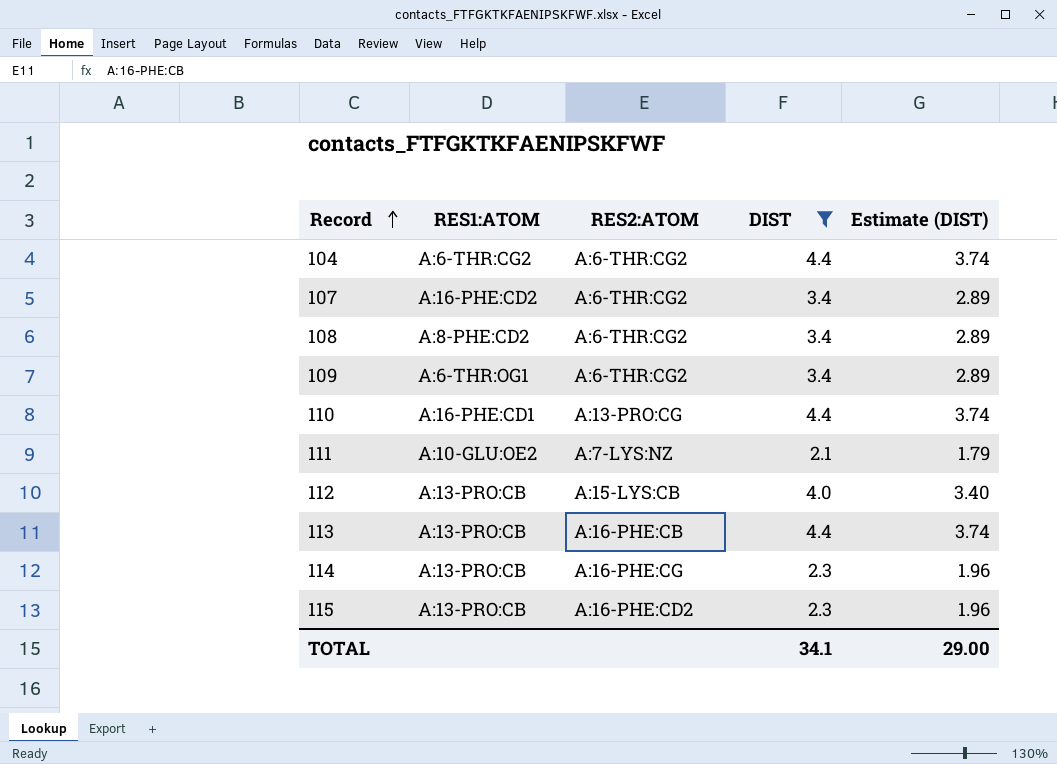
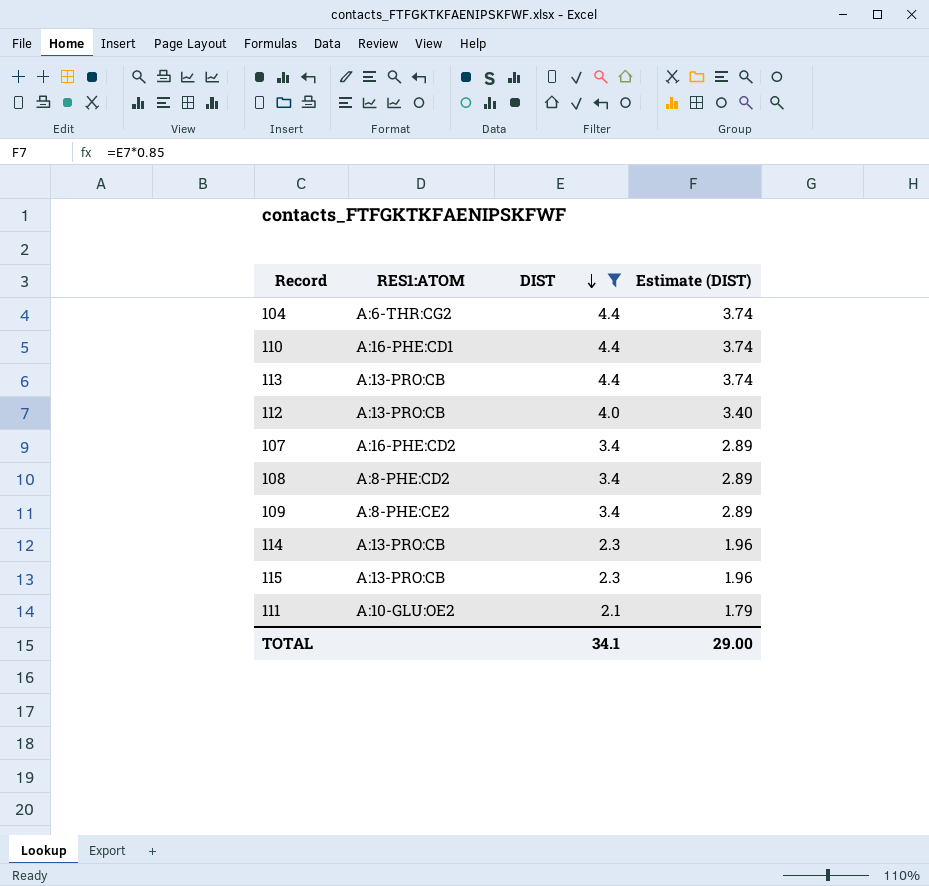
row order: Record ascending -> DIST descending
column RES2:ATOM | position: 3 -> none
109 | RES1:ATOM: A:6-THR:OG1 -> A:8-PHE:CE2

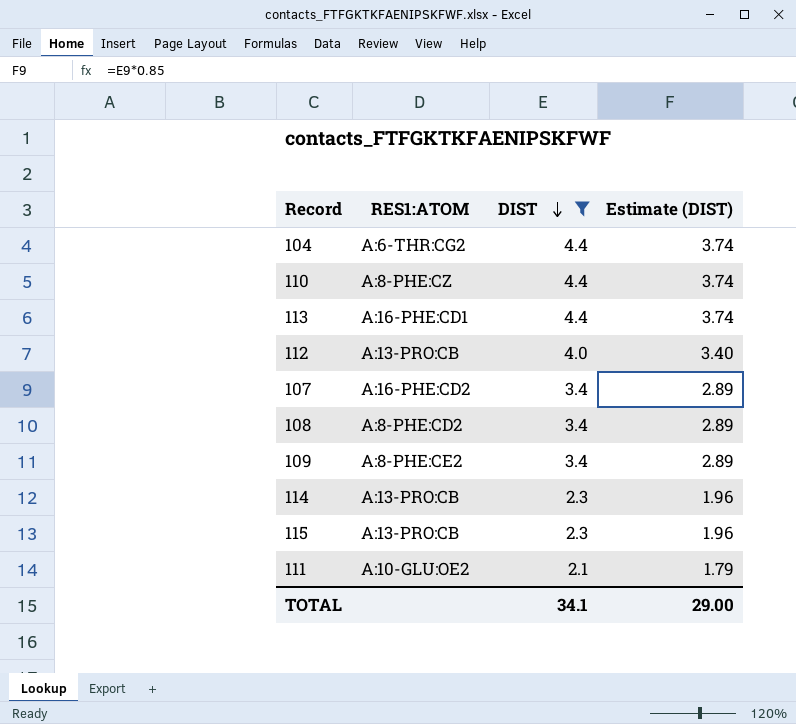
110 | RES1:ATOM: A:16-PHE:CD1 -> A:8-PHE:CZ
113 | RES1:ATOM: A:13-PRO:CB -> A:16-PHE:CD1

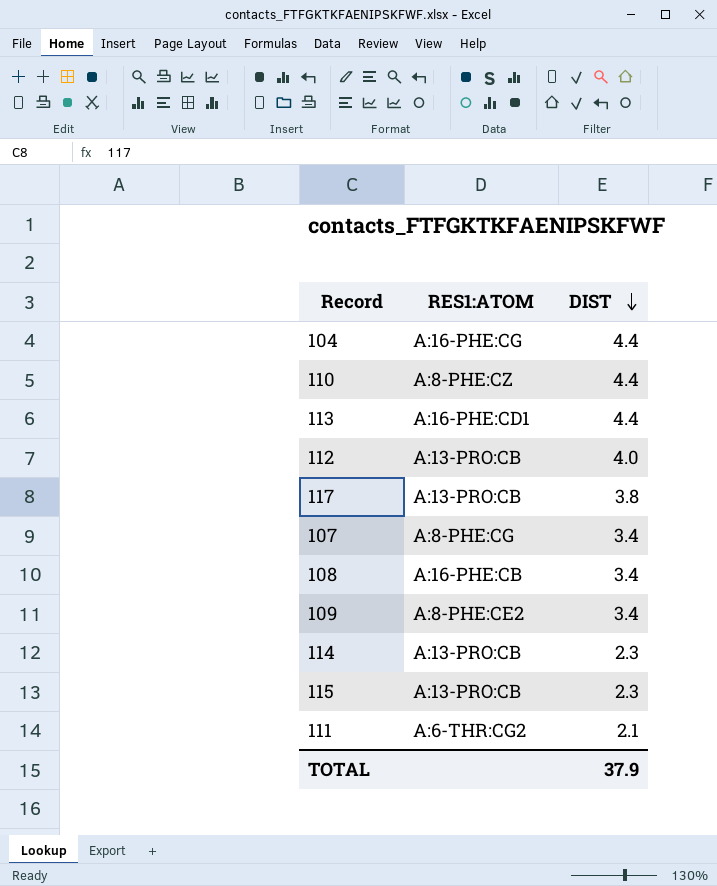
filter: DIST != 3.8 -> none
column Estimate (DIST) | formula: [DIST] * 0.85 -> none
104 | RES1:ATOM: A:6-THR:CG2 -> A:16-PHE:CG
107 | RES1:ATOM: A:16-PHE:CD2 -> A:8-PHE:CG
108 | RES1:ATOM: A:8-PHE:CD2 -> A:16-PHE:CB
111 | RES1:ATOM: A:10-GLU:OE2 -> A:6-THR:CG2
TOTAL | DIST: 34.1 -> 37.9

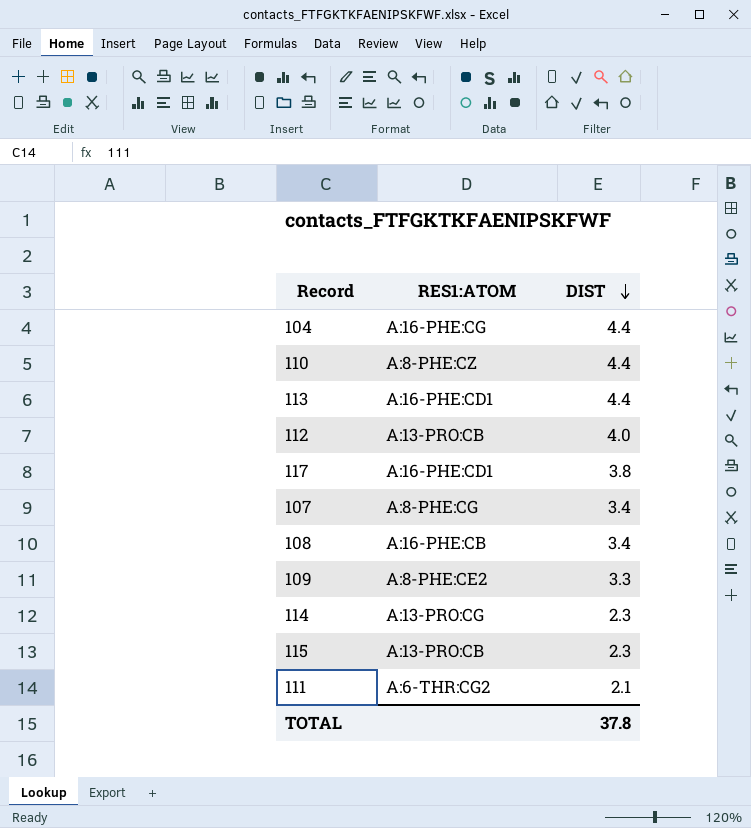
117 | RES1:ATOM: A:13-PRO:CB -> A:16-PHE:CD1
109 | DIST: 3.4 -> 3.3
114 | RES1:ATOM: A:13-PRO:CB -> A:13-PRO:CG
TOTAL | DIST: 37.9 -> 37.8

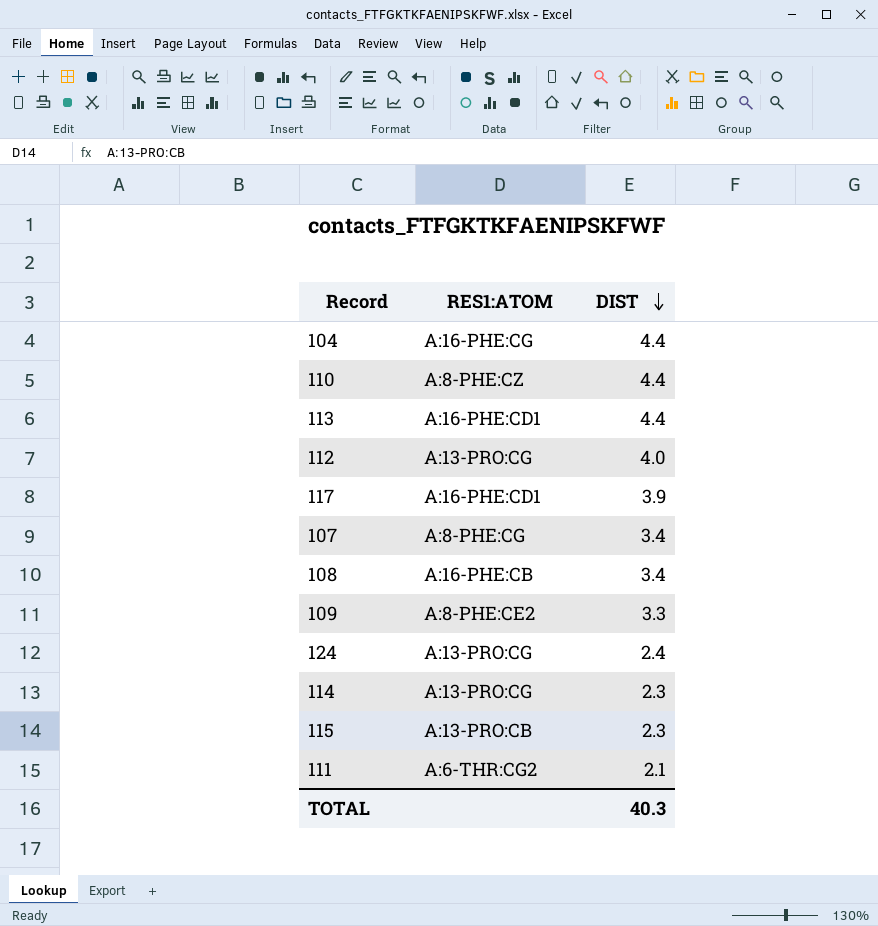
112 | RES1:ATOM: A:13-PRO:CB -> A:13-PRO:CG
117 | DIST: 3.8 -> 3.9
row 124: none -> A:13-PRO:CG | 2.4
TOTAL | DIST: 37.8 -> 40.3

